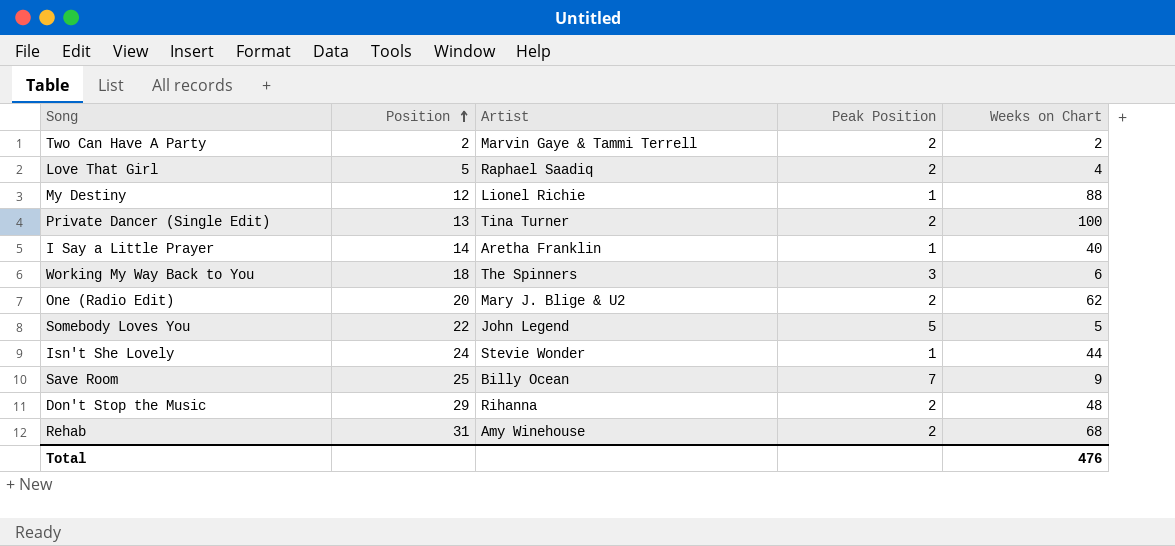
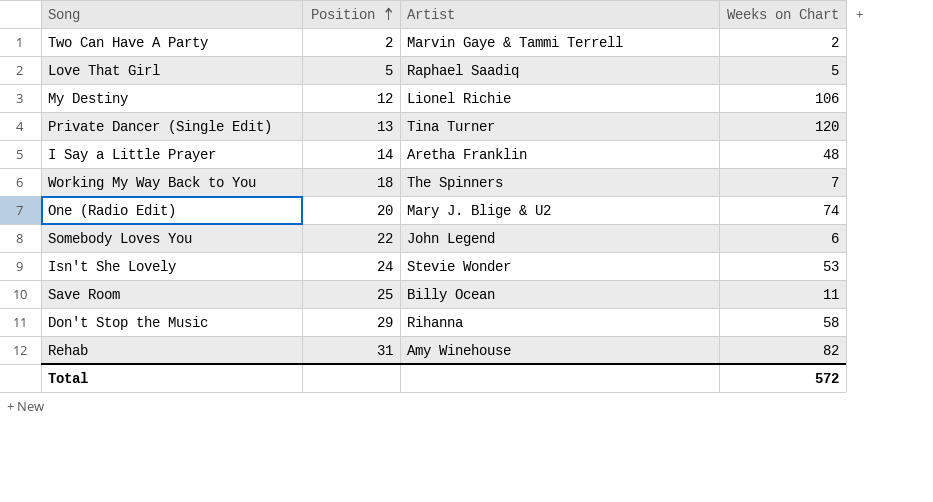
column Peak Position | position: 4 -> none
Love That Girl | Weeks on Chart: 4 -> 5
My Destiny | Weeks on Chart: 88 -> 106
Private Dancer (Single Edit) | Weeks on Chart: 100 -> 120
I Say a Little Prayer | Weeks on Chart: 40 -> 48
Working My Way Back to You | Weeks on Chart: 6 -> 7
One (Radio Edit) | Weeks on Chart: 62 -> 74
Somebody Loves You | Weeks on Chart: 5 -> 6
Isn't She Lovely | Weeks on Chart: 44 -> 53
Save Room | Weeks on Chart: 9 -> 11
Don't Stop the Music | Weeks on Chart: 48 -> 58
Rehab | Weeks on Chart: 68 -> 82
Total | Weeks on Chart: 476 -> 572

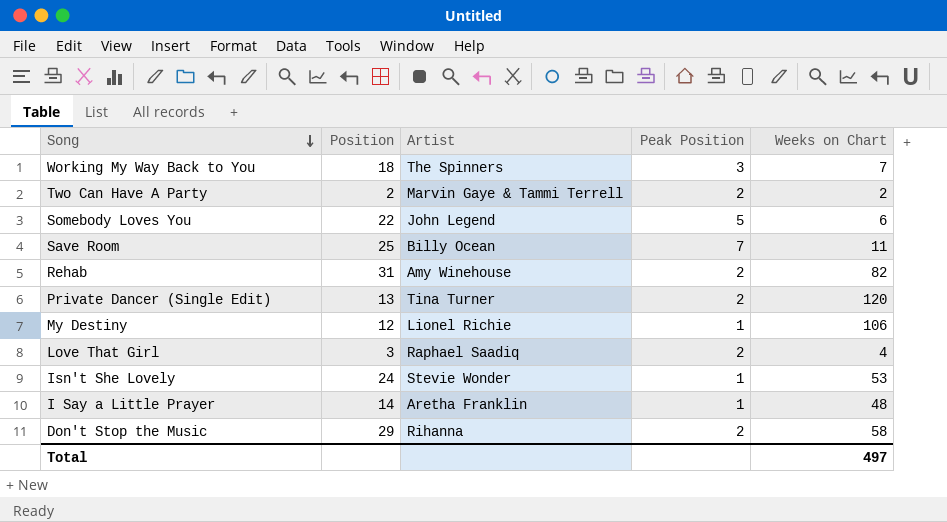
row order: Position ascending -> Song descending
column Peak Position | position: none -> 4
row One (Radio Edit): 20 | Mary J. Blige & U2 | 74 -> none
Love That Girl | Position: 5 -> 3
Love That Girl | Weeks on Chart: 5 -> 4
Total | Weeks on Chart: 572 -> 497

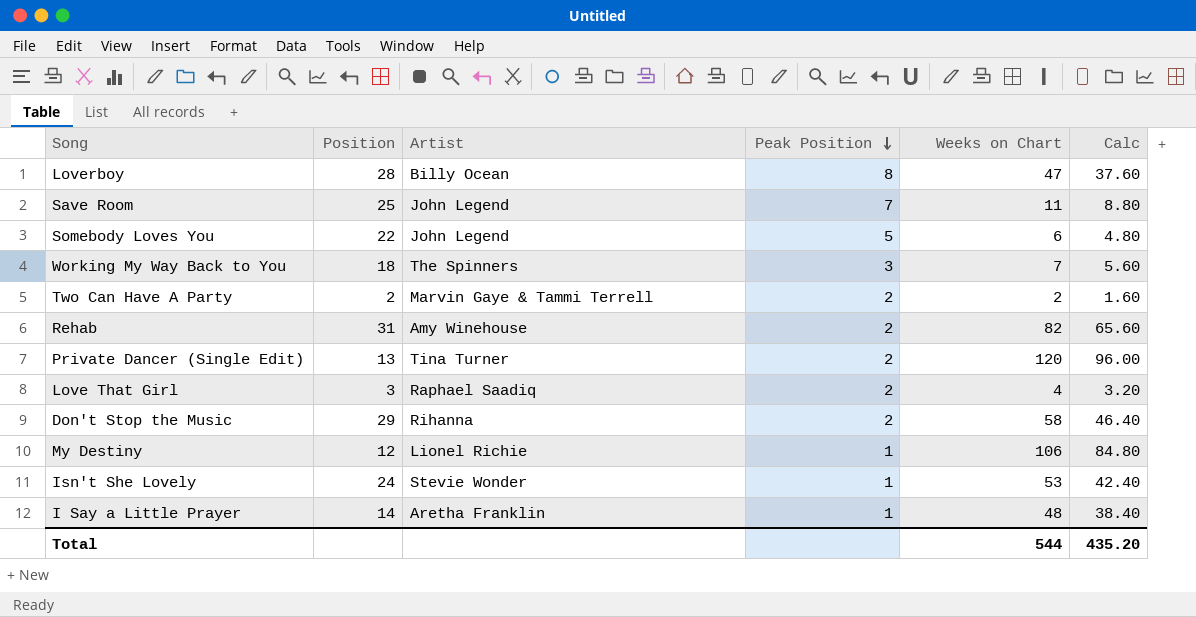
row order: Song descending -> Peak Position descending
column Calc | formula: none -> [Weeks on Chart] * 0.8
row Loverboy: none -> 28 | Billy Ocean | 8 | 47 | 37.60
Save Room | Artist: Billy Ocean -> John Legend
Total | Weeks on Chart: 497 -> 544

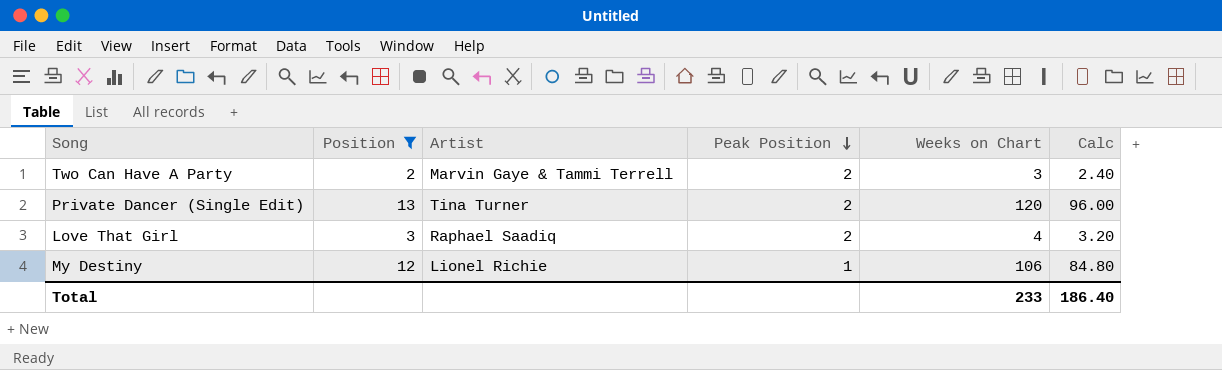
filter: none -> Position <= 13
Two Can Have A Party | Weeks on Chart: 2 -> 3
Two Can Have A Party | Calc: 1.60 -> 2.40
Total | Weeks on Chart: 544 -> 233
Total | Calc: 435.20 -> 186.40

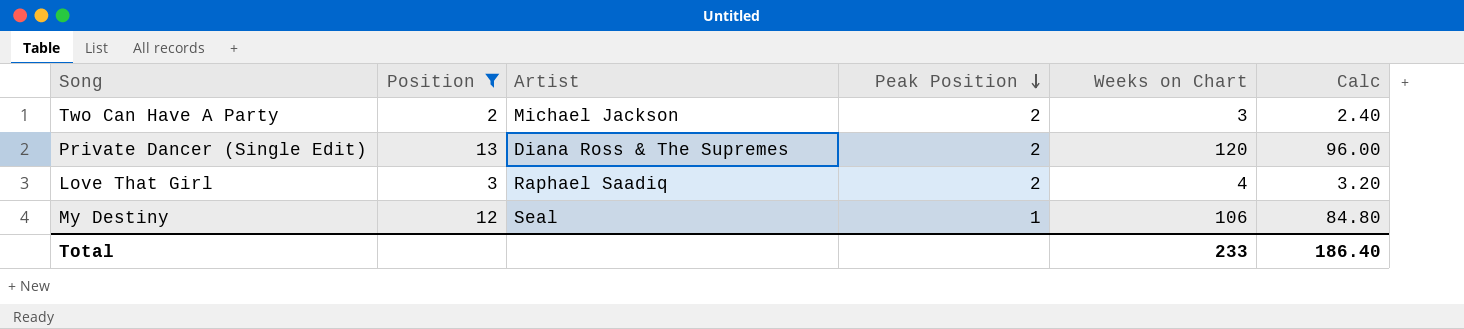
Two Can Have A Party | Artist: Marvin Gaye & Tammi Terrell -> Michael Jackson
Private Dancer (Single Edit) | Artist: Tina Turner -> Diana Ross & The Supremes
My Destiny | Artist: Lionel Richie -> Seal

